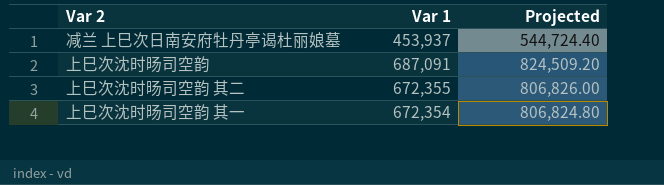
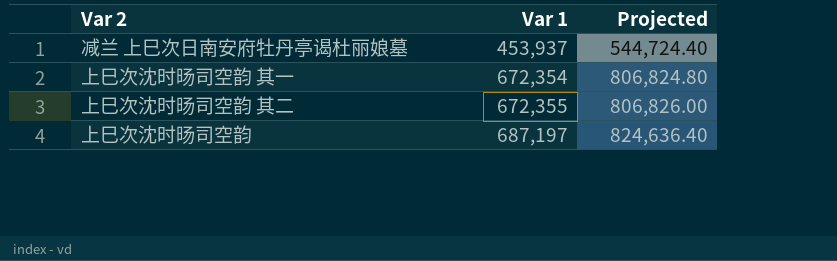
row order: none -> Var 1 ascending
上巳次沈时旸司空韵 | Var 1: 687,091 -> 687,197
上巳次沈时旸司空韵 | Projected: 824,509.20 -> 824,636.40

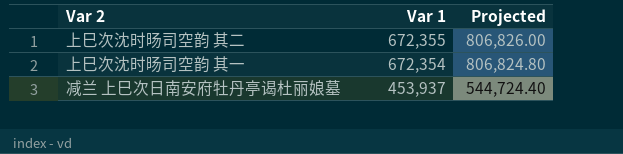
row order: Var 1 ascending -> Var 1 descending
row 上巳次沈时旸司空韵: 687,197 | 824,636.40 -> none

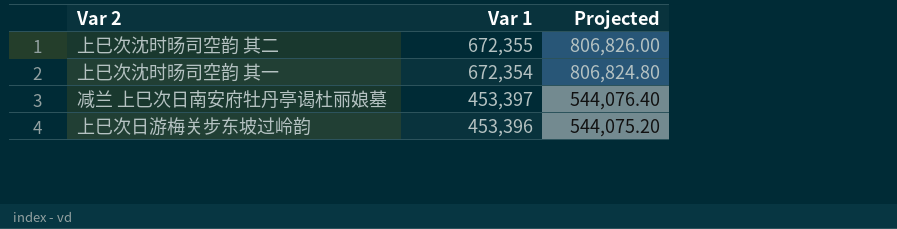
减兰 上巳次日南安府牡丹亭谒杜丽娘墓 | Var 1: 453,937 -> 453,397
减兰 上巳次日南安府牡丹亭谒杜丽娘墓 | Projected: 544,724.40 -> 544,076.40
row 上巳次日游梅关步东坡过岭韵: none -> 453,396 | 544,075.20

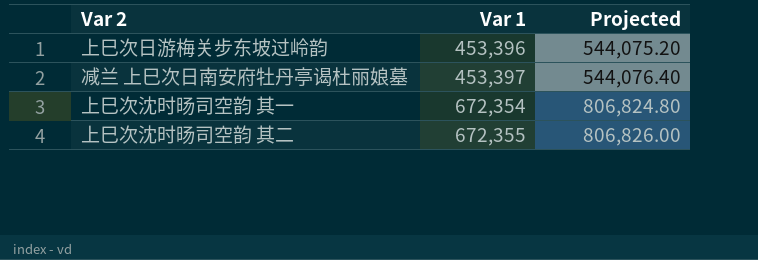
row order: Var 1 descending -> Var 1 ascending

